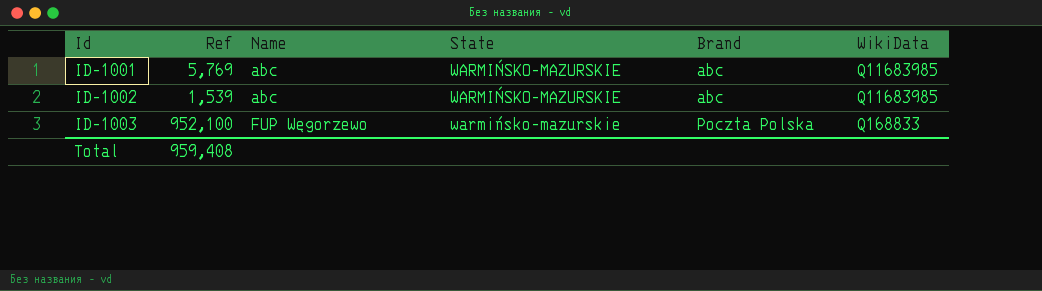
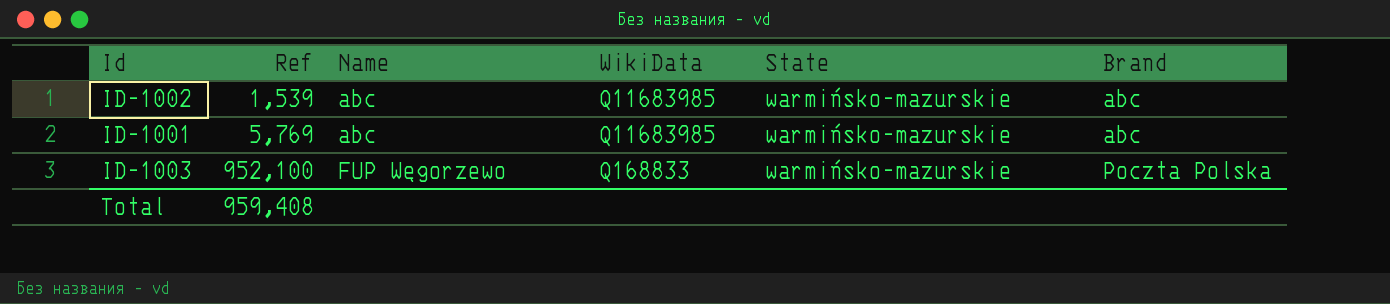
row order: Id ascending -> Ref ascending
column WikiData | position: 6 -> 4
ID-1002 | State: WARMIŃSKO-MAZURSKIE -> warmińsko-mazurskie
ID-1001 | State: WARMIŃSKO-MAZURSKIE -> warmińsko-mazurskie

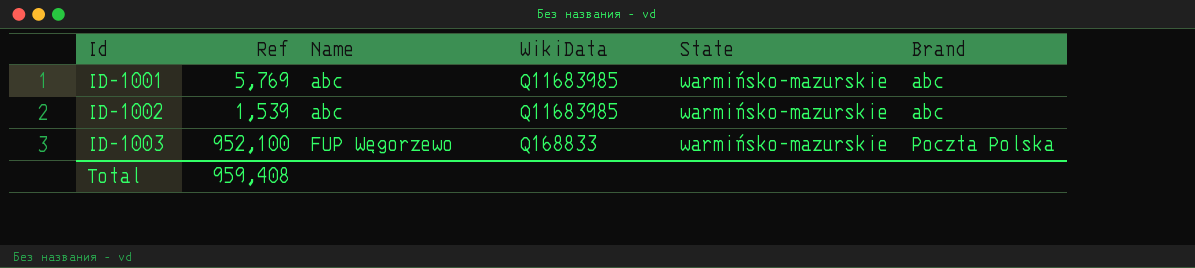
row order: Ref ascending -> Id ascending

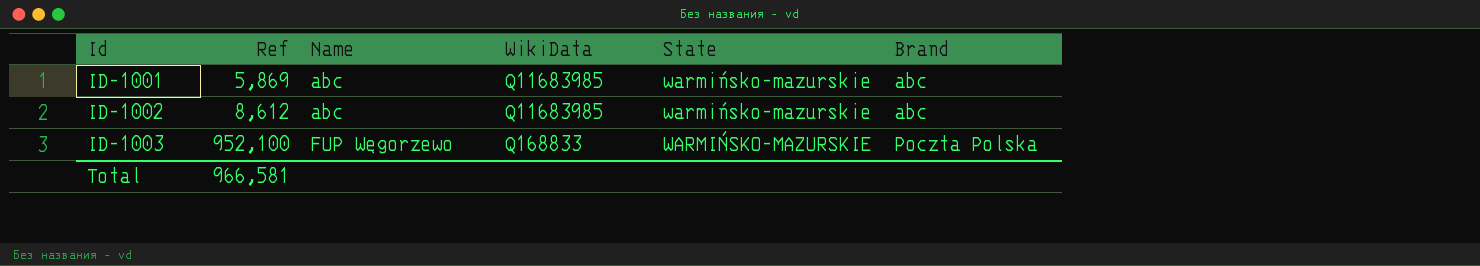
ID-1001 | Ref: 5,769 -> 5,869
ID-1002 | Ref: 1,539 -> 8,612
ID-1003 | State: warmińsko-mazurskie -> WARMIŃSKO-MAZURSKIE
Total | Ref: 959,408 -> 966,581

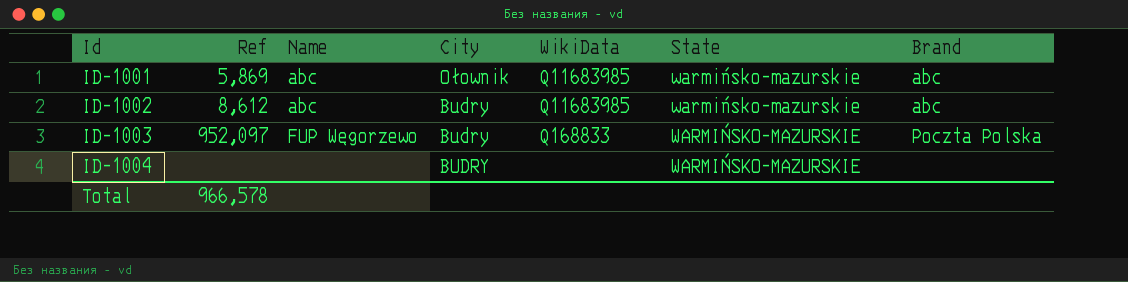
column City | position: none -> 4
ID-1003 | Ref: 952,100 -> 952,097
row ID-1004: none -> none | none | BUDRY | none | WARMIŃSKO-MAZURSKIE | none
Total | Ref: 966,581 -> 966,578

